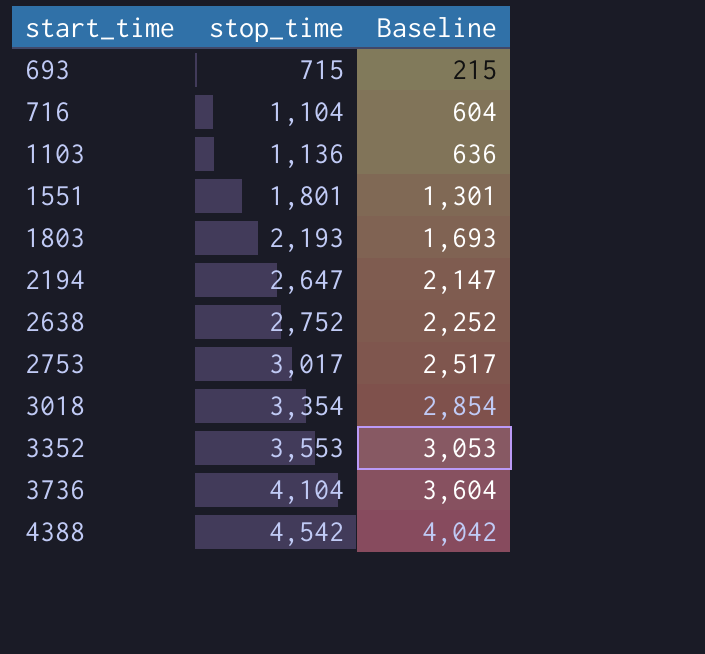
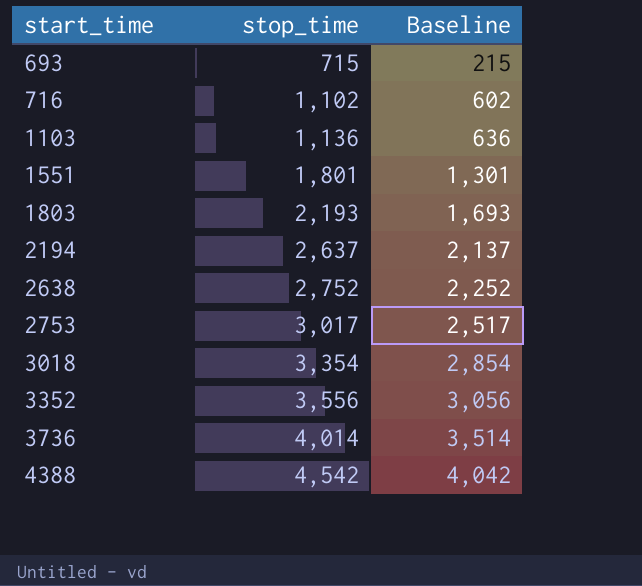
716 | stop_time: 1,104 -> 1,102
716 | Baseline: 604 -> 602
2194 | stop_time: 2,647 -> 2,637
2194 | Baseline: 2,147 -> 2,137
3352 | stop_time: 3,553 -> 3,556
3352 | Baseline: 3,053 -> 3,056
3736 | stop_time: 4,104 -> 4,014
3736 | Baseline: 3,604 -> 3,514

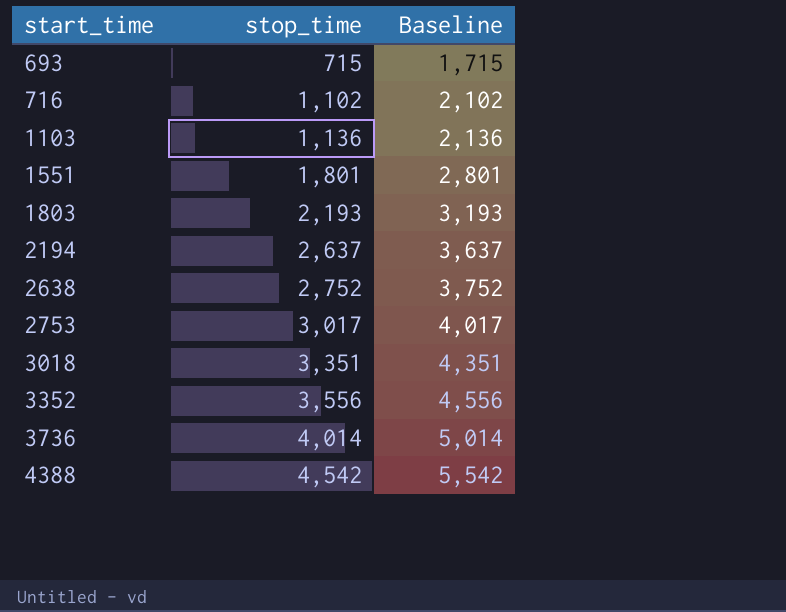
column Baseline | formula: [stop_time] - 500 -> [stop_time] + 1000
3018 | stop_time: 3,354 -> 3,351

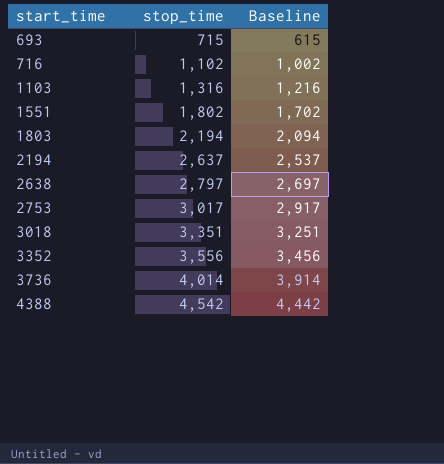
column Baseline | formula: [stop_time] + 1000 -> [stop_time] - 100
1103 | stop_time: 1,136 -> 1,316
1551 | stop_time: 1,801 -> 1,802
1803 | stop_time: 2,193 -> 2,194
2638 | stop_time: 2,752 -> 2,797

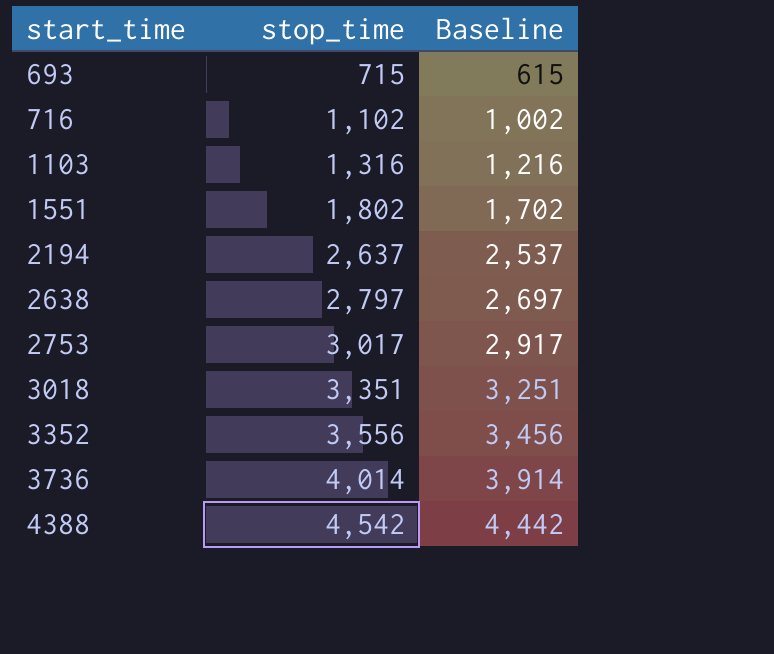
row 1803: 2,194 | 2,094 -> none

